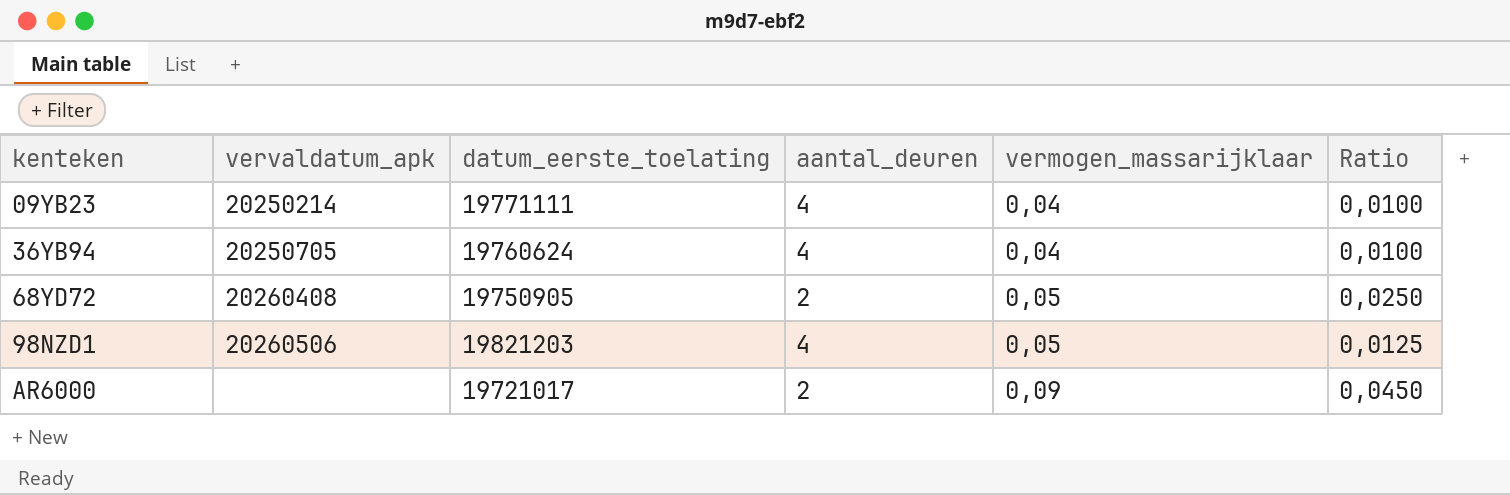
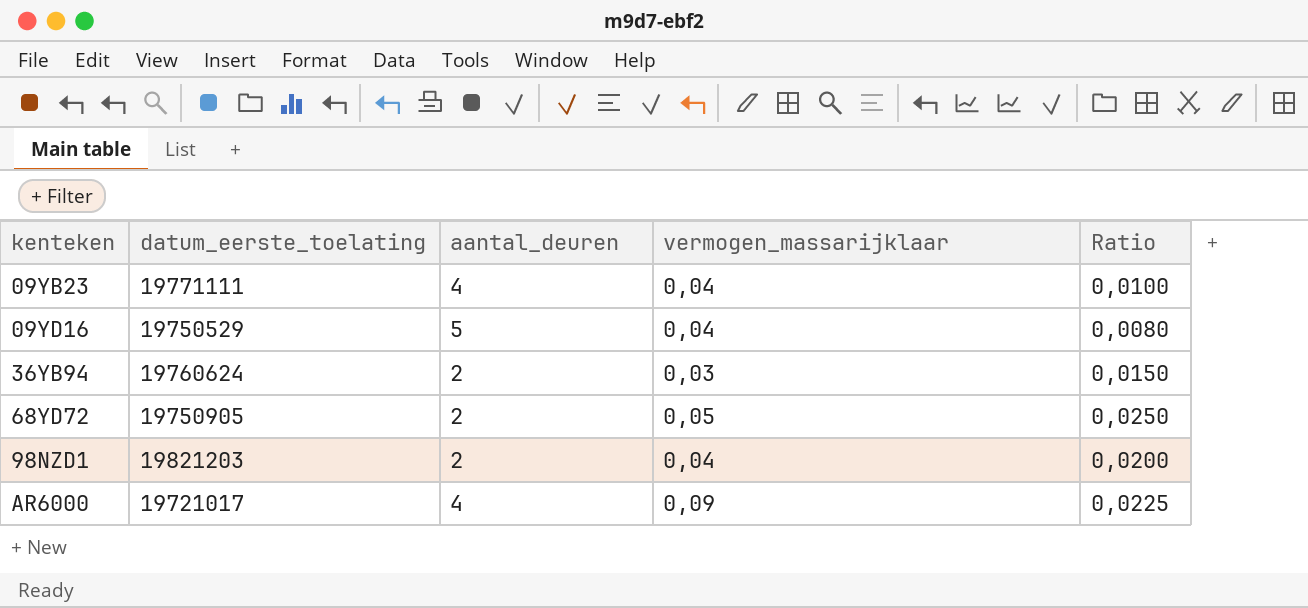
column vervaldatum_apk | position: 2 -> none
row 09YD16: none -> 19750529 | 5 | 0,04 | 0,0080
36YB94 | aantal_deuren: 4 -> 2
36YB94 | vermogen_massarijklaar: 0,04 -> 0,03
36YB94 | Ratio: 0,0100 -> 0,0150
98NZD1 | aantal_deuren: 4 -> 2
98NZD1 | vermogen_massarijklaar: 0,05 -> 0,04
98NZD1 | Ratio: 0,0125 -> 0,0200
AR6000 | aantal_deuren: 2 -> 4
AR6000 | Ratio: 0,0450 -> 0,0225

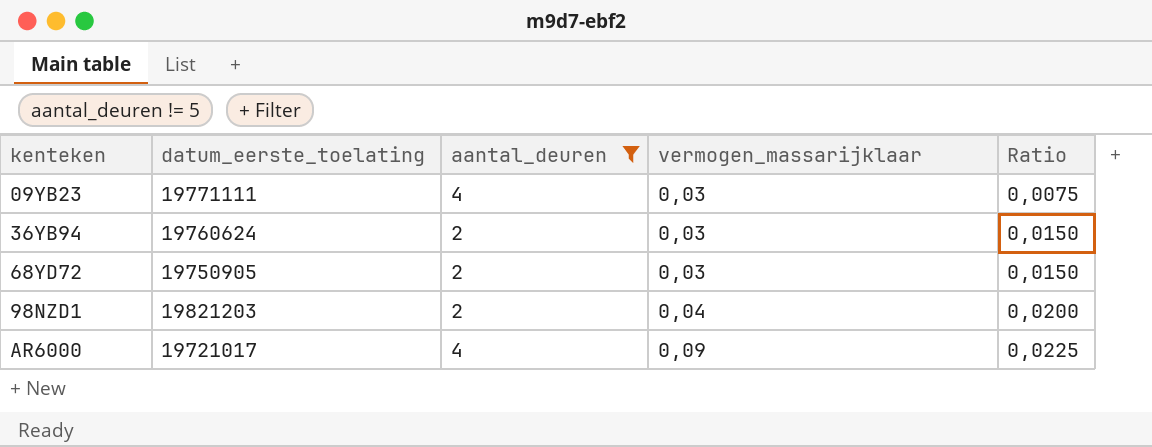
filter: none -> aantal_deuren != 5
09YB23 | vermogen_massarijklaar: 0,04 -> 0,03
09YB23 | Ratio: 0,0100 -> 0,0075
68YD72 | vermogen_massarijklaar: 0,05 -> 0,03
68YD72 | Ratio: 0,0250 -> 0,0150

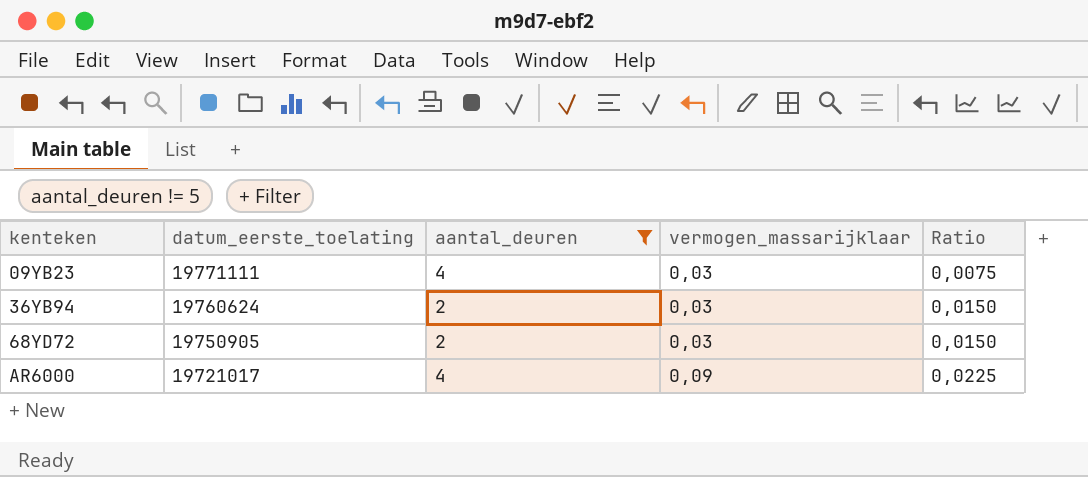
row 98NZD1: 19821203 | 2 | 0,04 | 0,0200 -> none

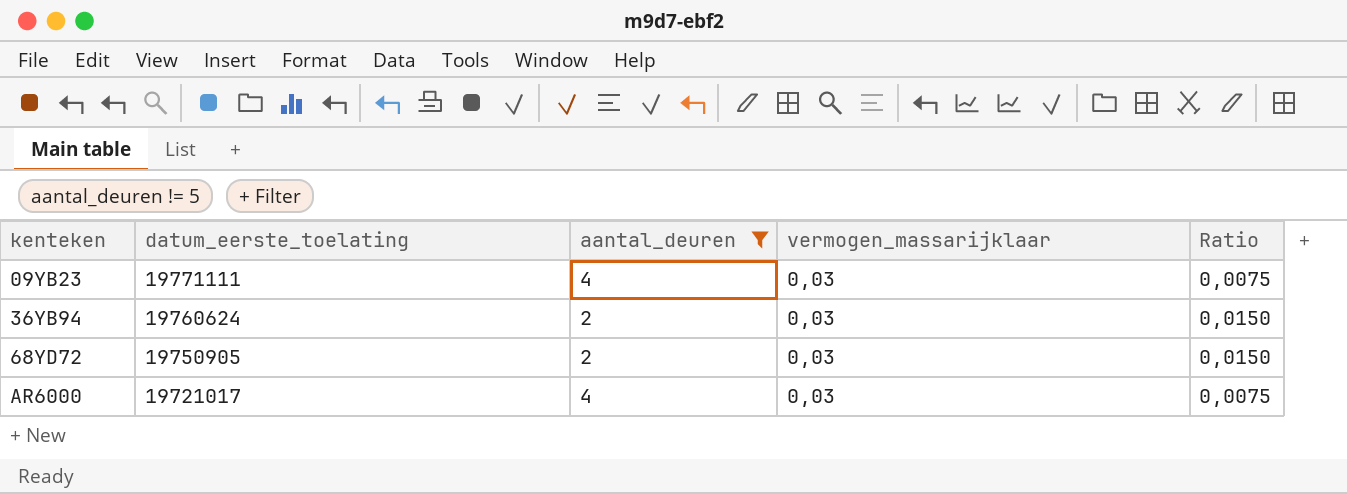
AR6000 | vermogen_massarijklaar: 0,09 -> 0,03
AR6000 | Ratio: 0,0225 -> 0,0075

